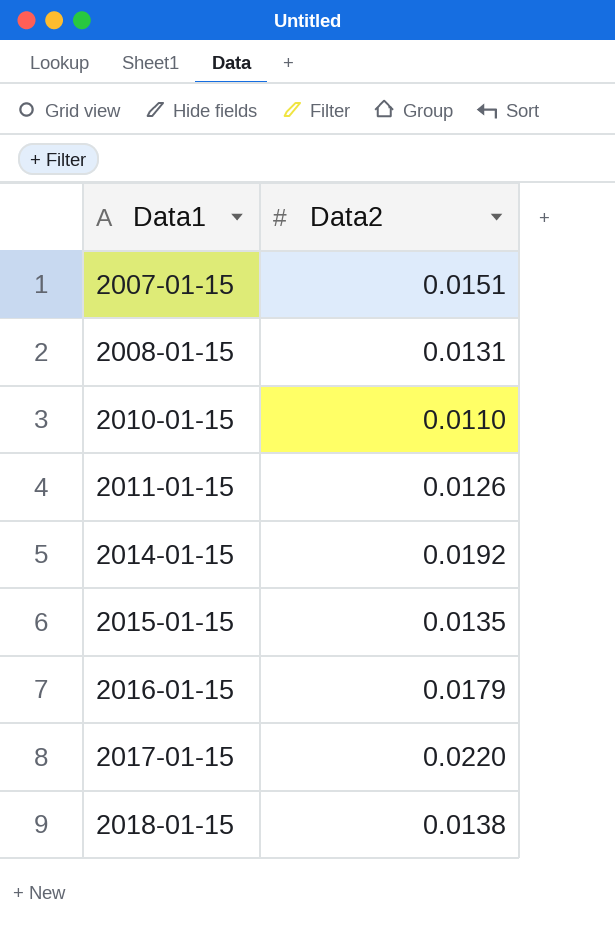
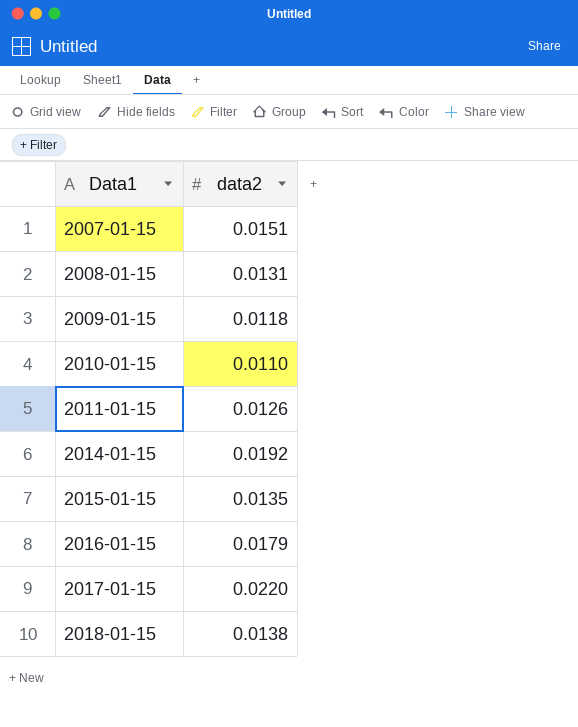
column name: Data2 -> data2
row 2009-01-15: none -> 0.0118

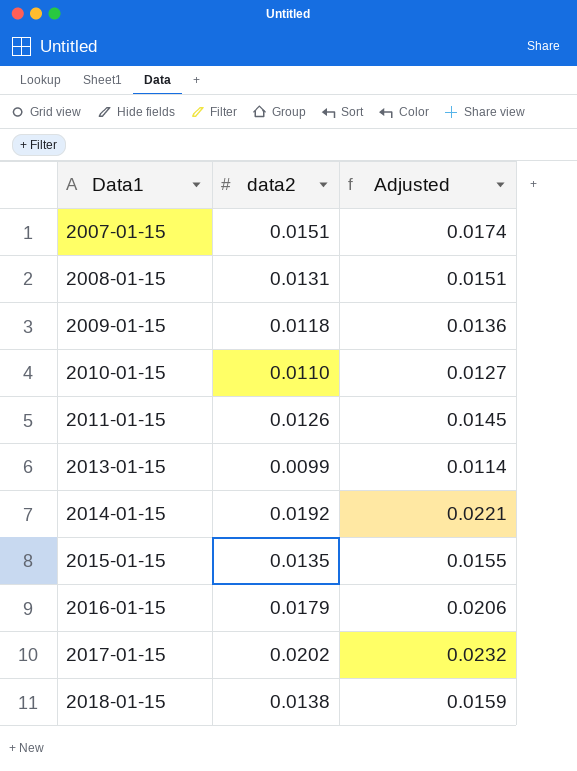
column Adjusted | formula: none -> [data2] * 1.15
row 2013-01-15: none -> 0.0099 | 0.0114
2017-01-15 | data2: 0.0220 -> 0.0202

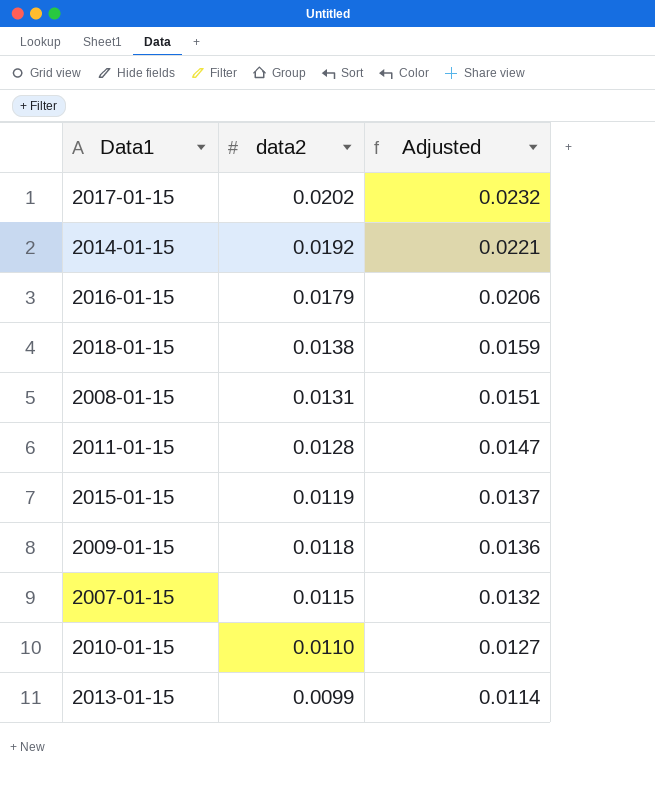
row order: Data1 ascending -> data2 descending
2011-01-15 | data2: 0.0126 -> 0.0128
2011-01-15 | Adjusted: 0.0145 -> 0.0147
2015-01-15 | data2: 0.0135 -> 0.0119
2015-01-15 | Adjusted: 0.0155 -> 0.0137
2007-01-15 | data2: 0.0151 -> 0.0115
2007-01-15 | Adjusted: 0.0174 -> 0.0132

